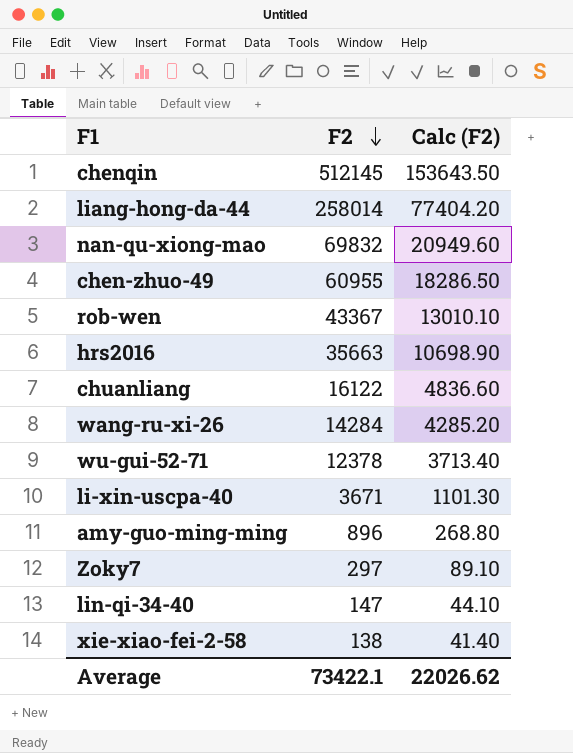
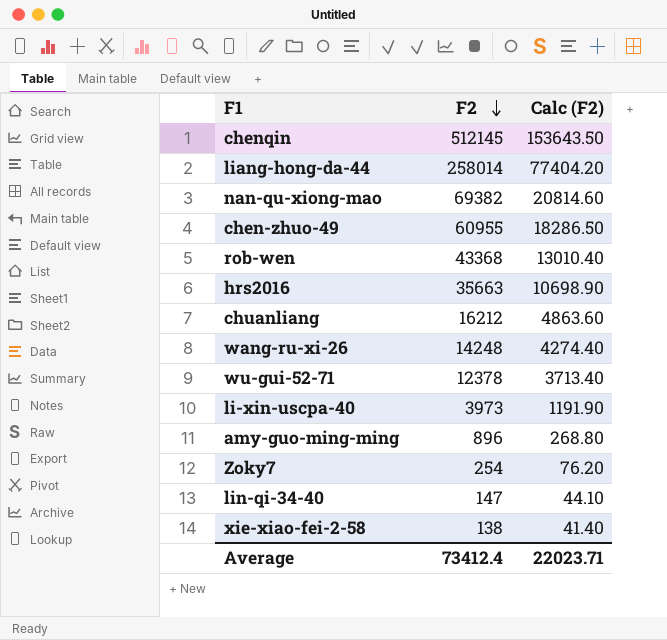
nan-qu-xiong-mao | F2: 69832 -> 69382
nan-qu-xiong-mao | Calc (F2): 20949.60 -> 20814.60
rob-wen | F2: 43367 -> 43368
rob-wen | Calc (F2): 13010.10 -> 13010.40
chuanliang | F2: 16122 -> 16212
chuanliang | Calc (F2): 4836.60 -> 4863.60
wang-ru-xi-26 | F2: 14284 -> 14248
wang-ru-xi-26 | Calc (F2): 4285.20 -> 4274.40
li-xin-uscpa-40 | F2: 3671 -> 3973
li-xin-uscpa-40 | Calc (F2): 1101.30 -> 1191.90
Zoky7 | F2: 297 -> 254
Zoky7 | Calc (F2): 89.10 -> 76.20
Average | F2: 73422.1 -> 73412.4
Average | Calc (F2): 22026.62 -> 22023.71

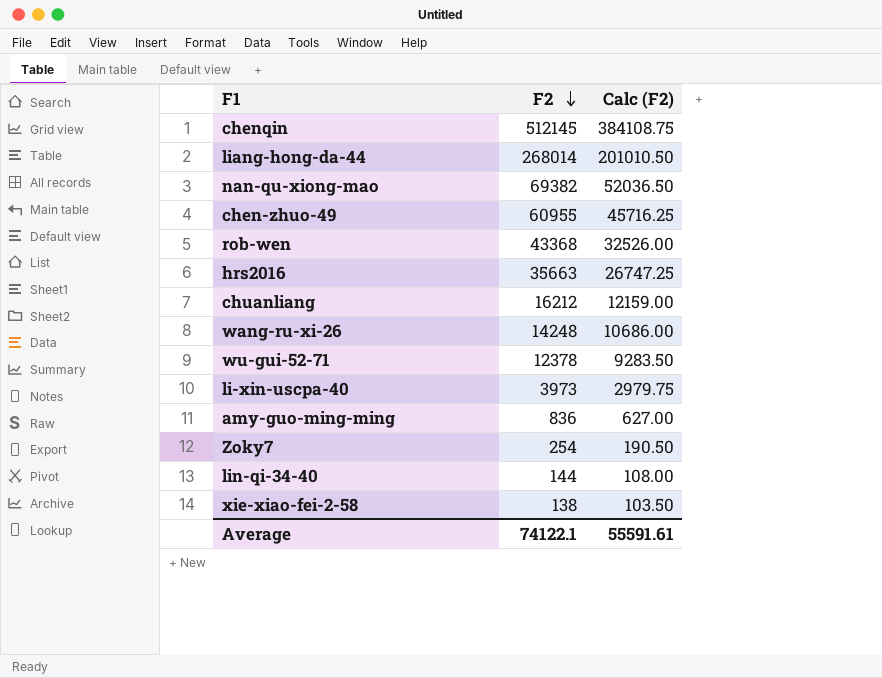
column Calc (F2) | formula: [F2] * 0.3 -> [F2] * 0.75
liang-hong-da-44 | F2: 258014 -> 268014
amy-guo-ming-ming | F2: 896 -> 836
lin-qi-34-40 | F2: 147 -> 144
Average | F2: 73412.4 -> 74122.1
Average | Calc (F2): 22023.71 -> 55591.61

